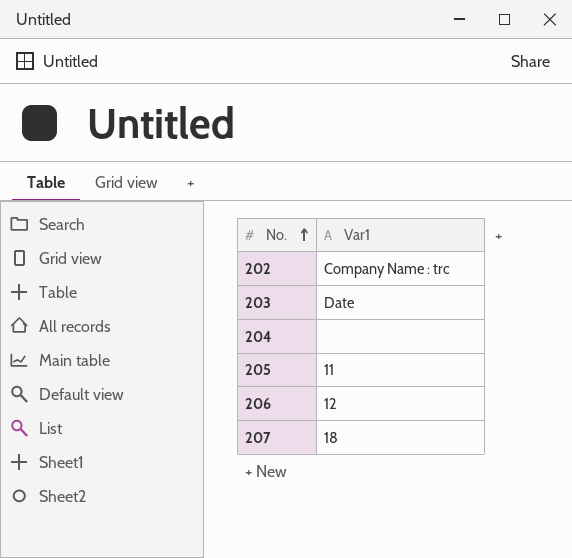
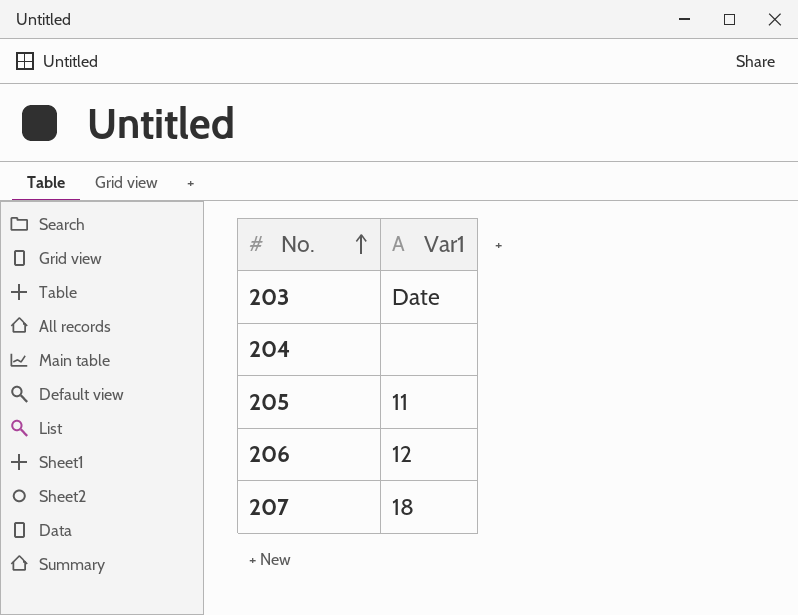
row 202: Company Name : trc -> none

